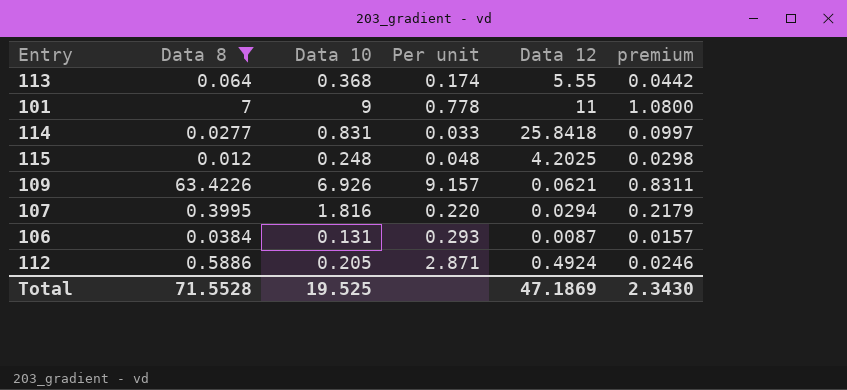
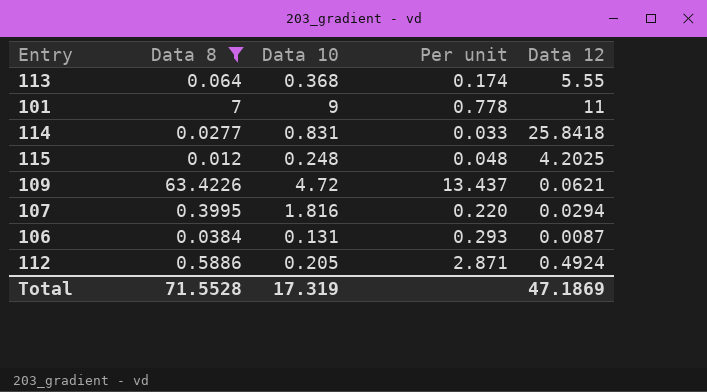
column premium | formula: [Data 10] * 0.12 -> none
109 | Data 10: 6.926 -> 4.72
109 | Per unit: 9.157 -> 13.437
Total | Data 10: 19.525 -> 17.319

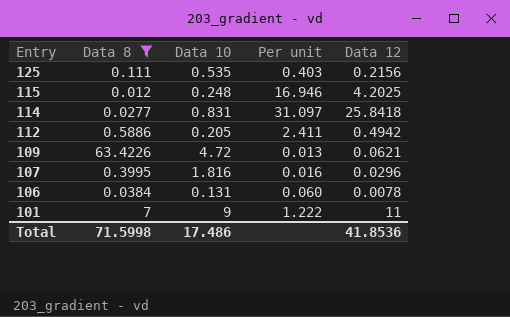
row order: none -> Entry descending
column Per unit | formula: [Data 8] / [Data 10] -> [Data 12] / [Data 10]
row 113: 0.064 | 0.368 | 0.174 | 5.55 -> none
row 125: none -> 0.111 | 0.535 | 0.403 | 0.2156
112 | Data 12: 0.4924 -> 0.4942
107 | Data 12: 0.0294 -> 0.0296
106 | Data 12: 0.0087 -> 0.0078
Total | Data 8: 71.5528 -> 71.5998
Total | Data 10: 17.319 -> 17.486
Total | Data 12: 47.1869 -> 41.8536

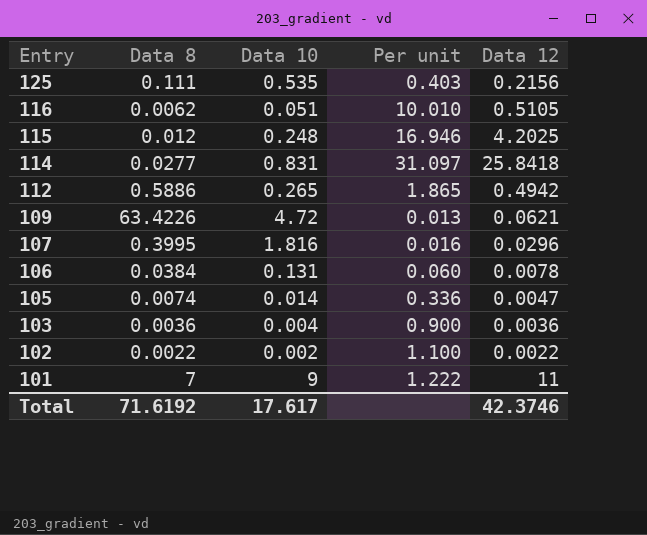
filter: Data 8 >= 0.012 -> none
112 | Data 10: 0.205 -> 0.265
112 | Per unit: 2.411 -> 1.865
Total | Data 8: 71.5998 -> 71.6192
Total | Data 10: 17.486 -> 17.617
Total | Data 12: 41.8536 -> 42.3746

